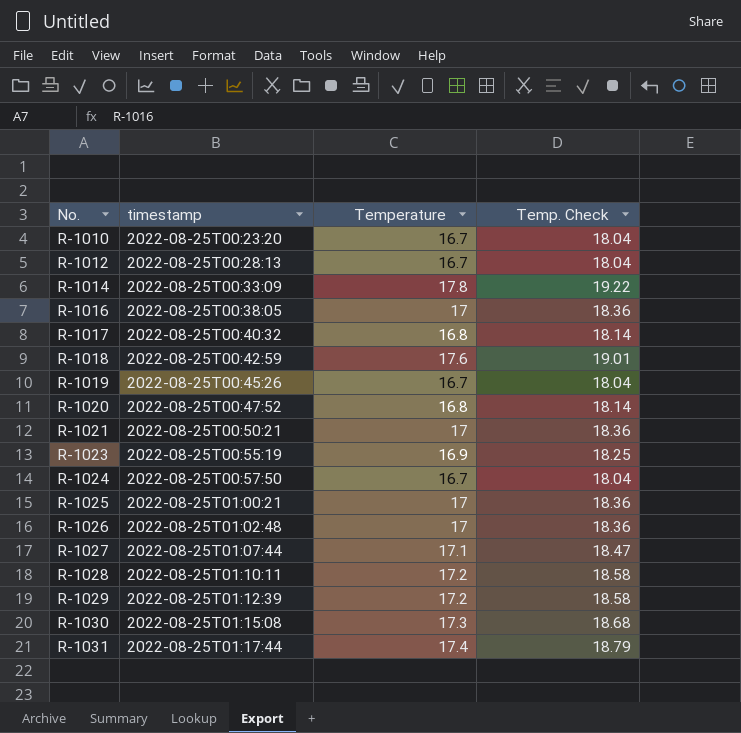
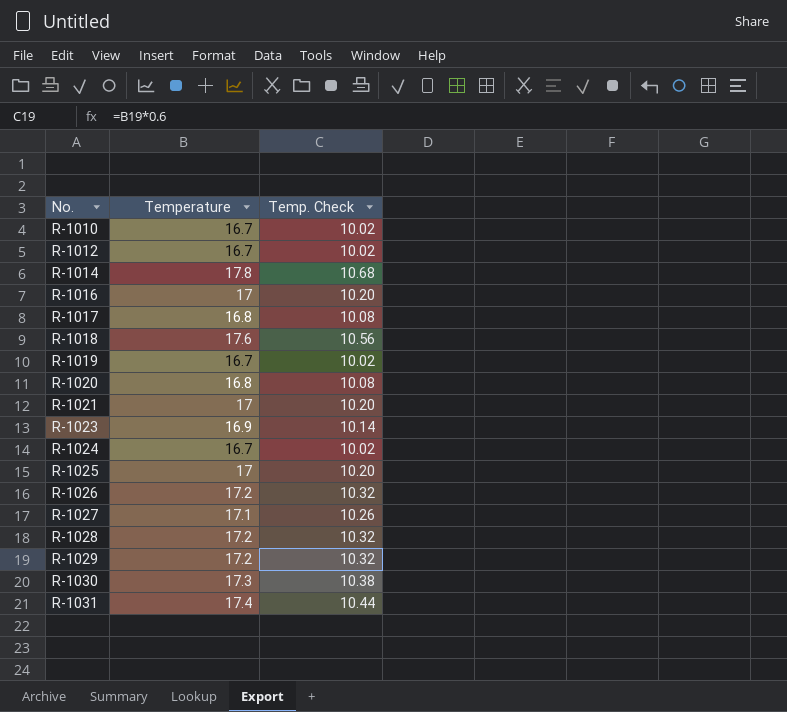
column timestamp | position: 2 -> none
column Temp. Check | formula: [Temperature] * 1.08 -> [Temperature] * 0.6
R-1026 | Temperature: 17 -> 17.2

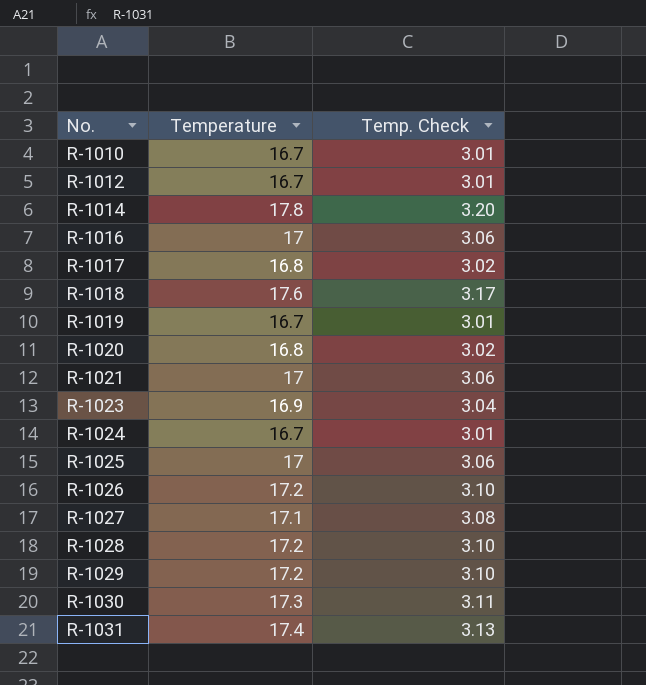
column Temp. Check | formula: [Temperature] * 0.6 -> [Temperature] * 0.18

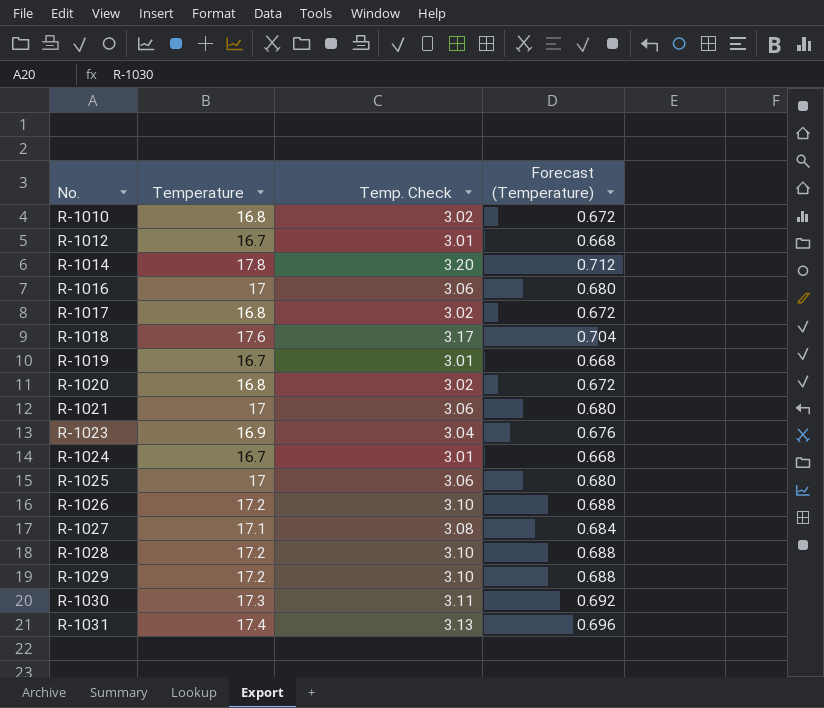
column Forecast (Temperature) | formula: none -> [Temperature] * 0.04
R-1010 | Temperature: 16.7 -> 16.8
R-1010 | Temp. Check: 3.01 -> 3.02

